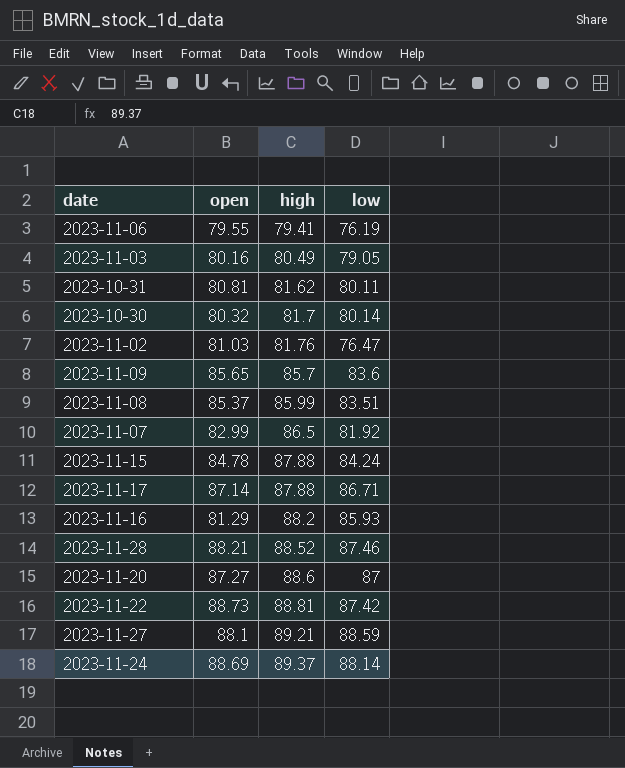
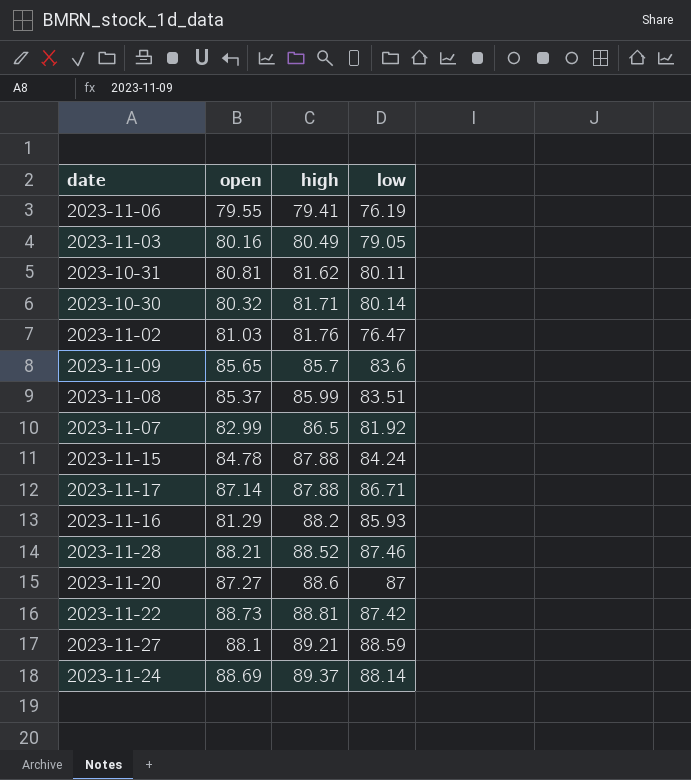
2023-10-30 | high: 81.7 -> 81.71

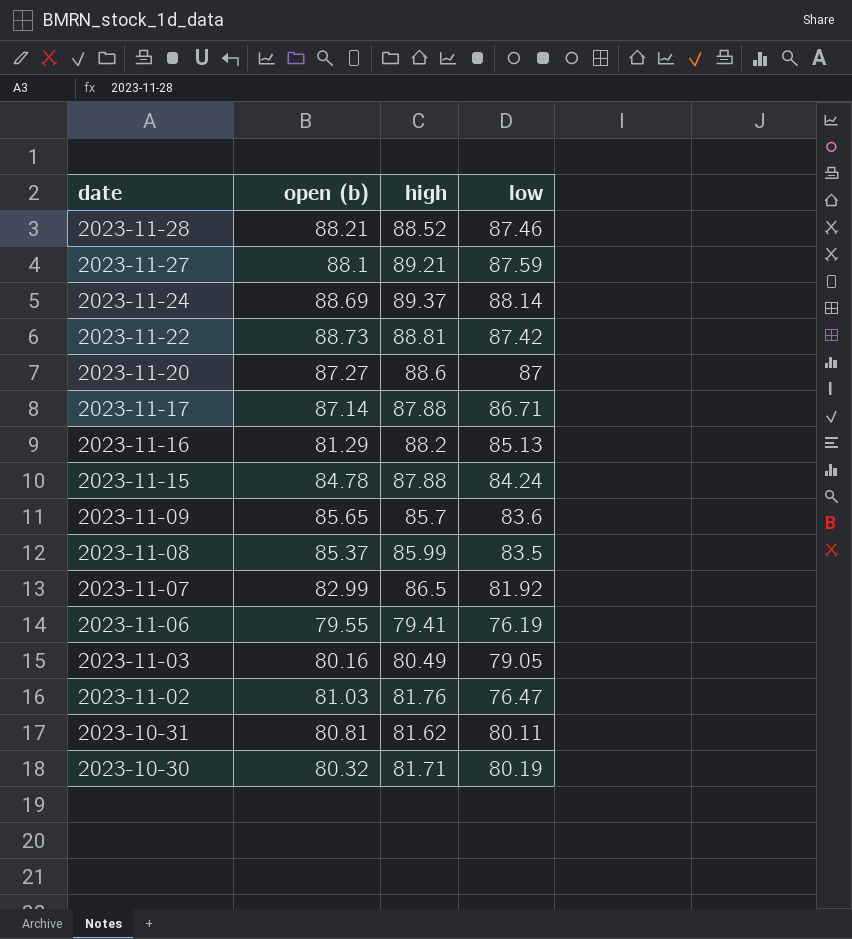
row order: high ascending -> date descending
column name: open -> open (b)
2023-11-27 | low: 88.59 -> 87.59
2023-11-16 | low: 85.93 -> 85.13
2023-11-08 | low: 83.51 -> 83.5
2023-10-30 | low: 80.14 -> 80.19

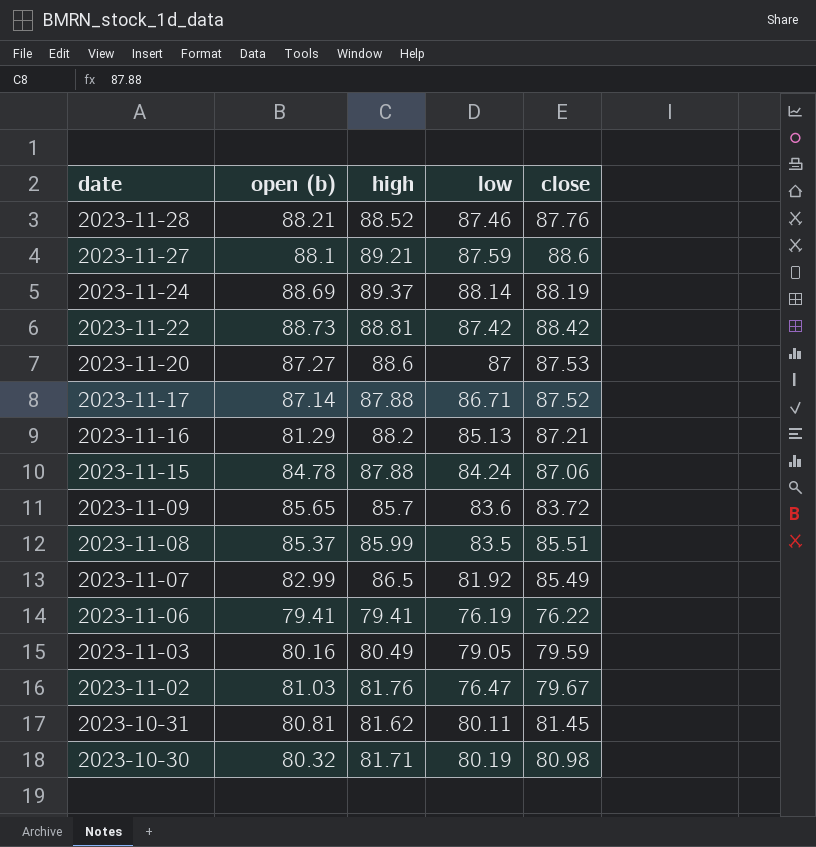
column close | position: none -> 5
2023-11-06 | open (b): 79.55 -> 79.41

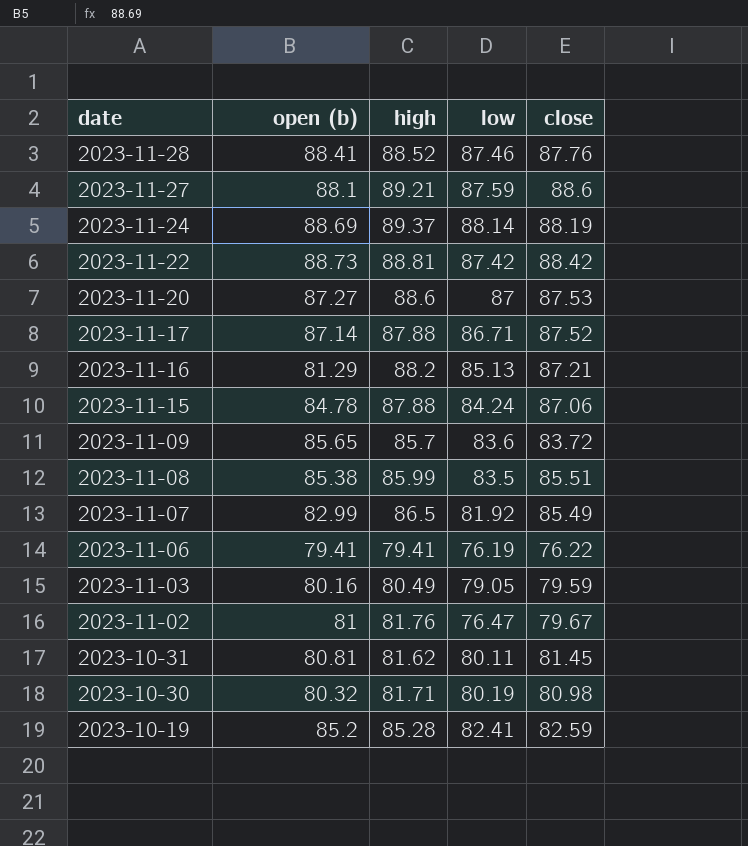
2023-11-28 | open (b): 88.21 -> 88.41
2023-11-08 | open (b): 85.37 -> 85.38
2023-11-02 | open (b): 81.03 -> 81
row 2023-10-19: none -> 85.2 | 85.28 | 82.41 | 82.59

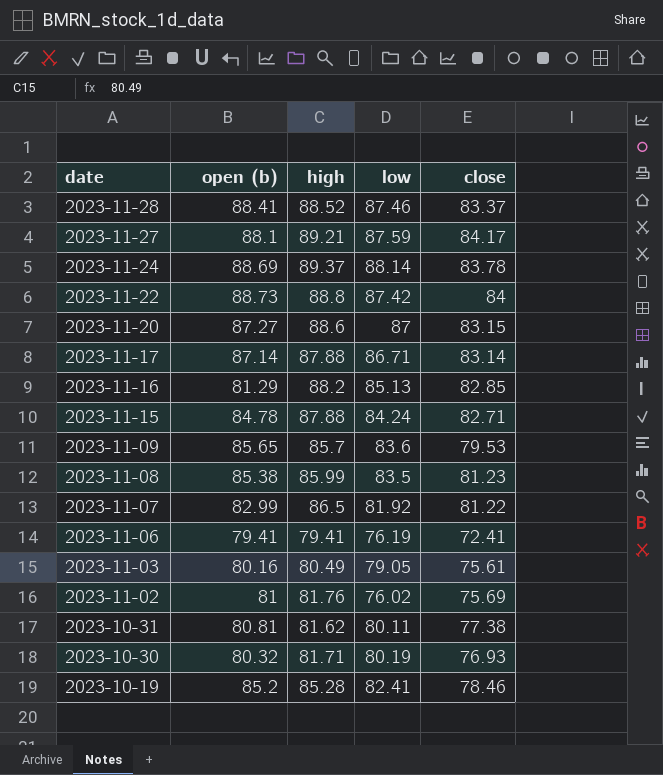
2023-11-28 | close: 87.76 -> 83.37
2023-11-27 | close: 88.6 -> 84.17
2023-11-24 | close: 88.19 -> 83.78
2023-11-22 | high: 88.81 -> 88.8
2023-11-22 | close: 88.42 -> 84
2023-11-20 | close: 87.53 -> 83.15
2023-11-17 | close: 87.52 -> 83.14
2023-11-16 | close: 87.21 -> 82.85
2023-11-15 | close: 87.06 -> 82.71
2023-11-09 | close: 83.72 -> 79.53
2023-11-08 | close: 85.51 -> 81.23
2023-11-07 | close: 85.49 -> 81.22
2023-11-06 | close: 76.22 -> 72.41
2023-11-03 | close: 79.59 -> 75.61
2023-11-02 | low: 76.47 -> 76.02
2023-11-02 | close: 79.67 -> 75.69
2023-10-31 | close: 81.45 -> 77.38
2023-10-30 | close: 80.98 -> 76.93
2023-10-19 | close: 82.59 -> 78.46

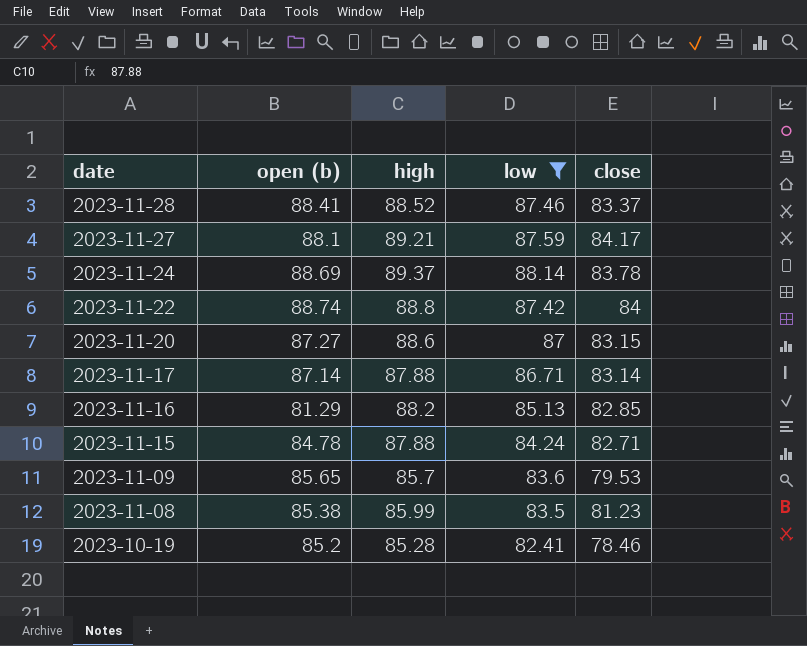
filter: none -> low >= 82.41
2023-11-22 | open (b): 88.73 -> 88.74

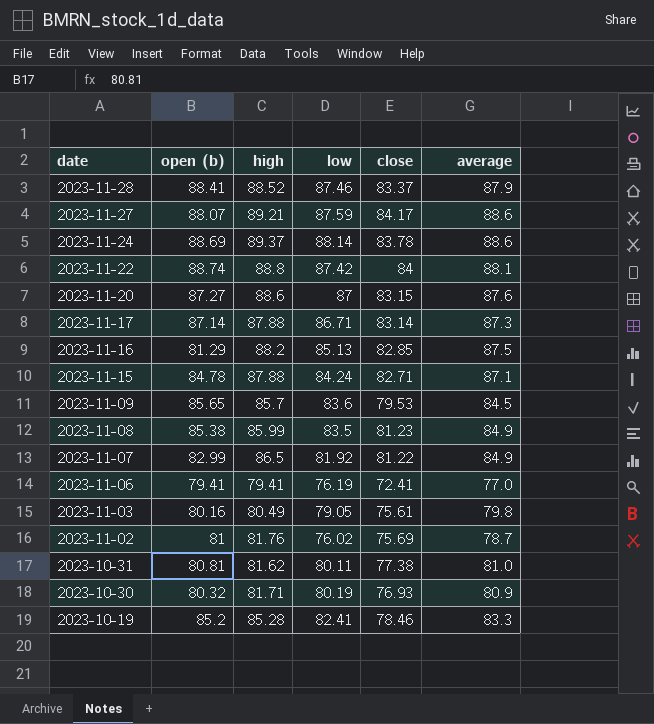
filter: low >= 82.41 -> none
column average | position: none -> 6
2023-11-27 | open (b): 88.1 -> 88.07

